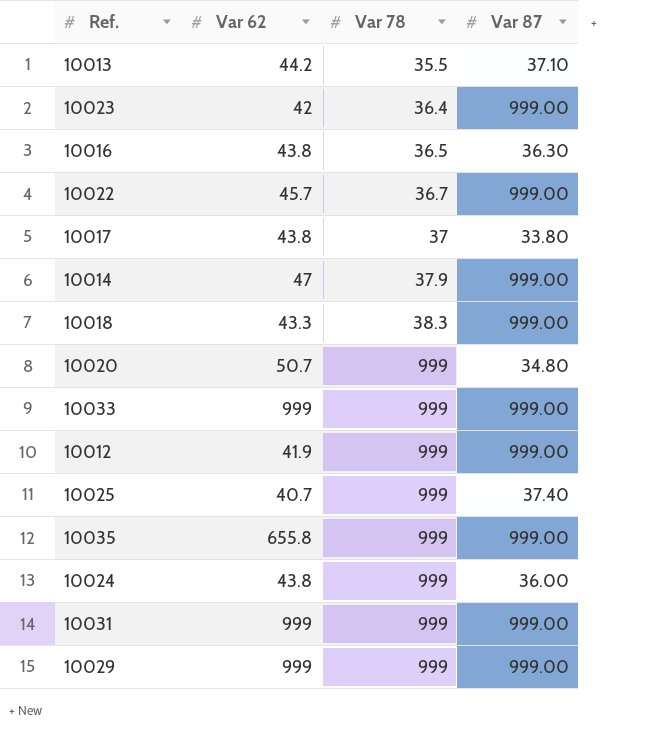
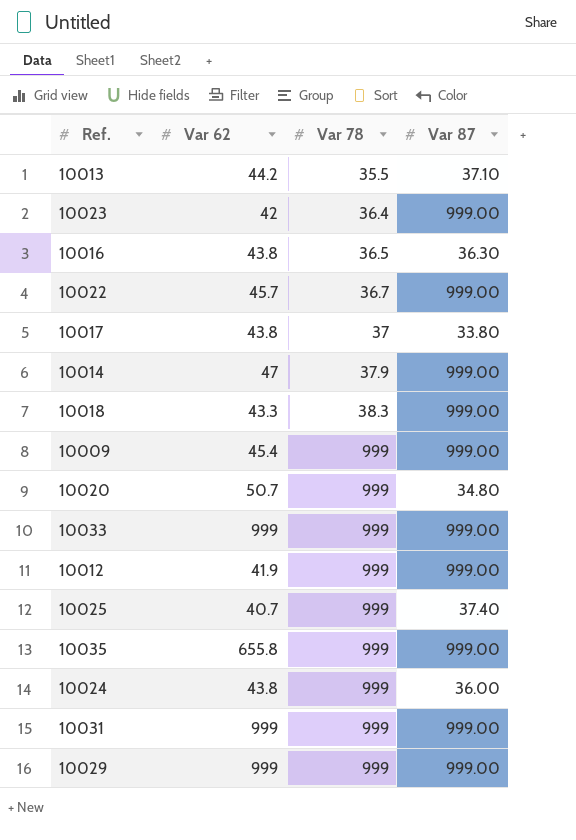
row 10009: none -> 45.4 | 999 | 999.00

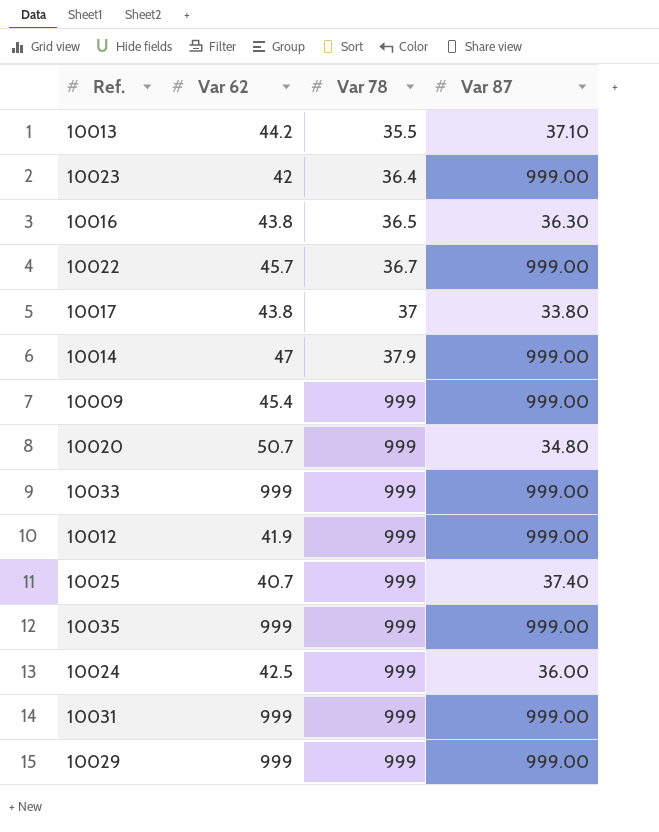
row 10018: 43.3 | 38.3 | 999.00 -> none
10035 | Var 62: 655.8 -> 999
10024 | Var 62: 43.8 -> 42.5

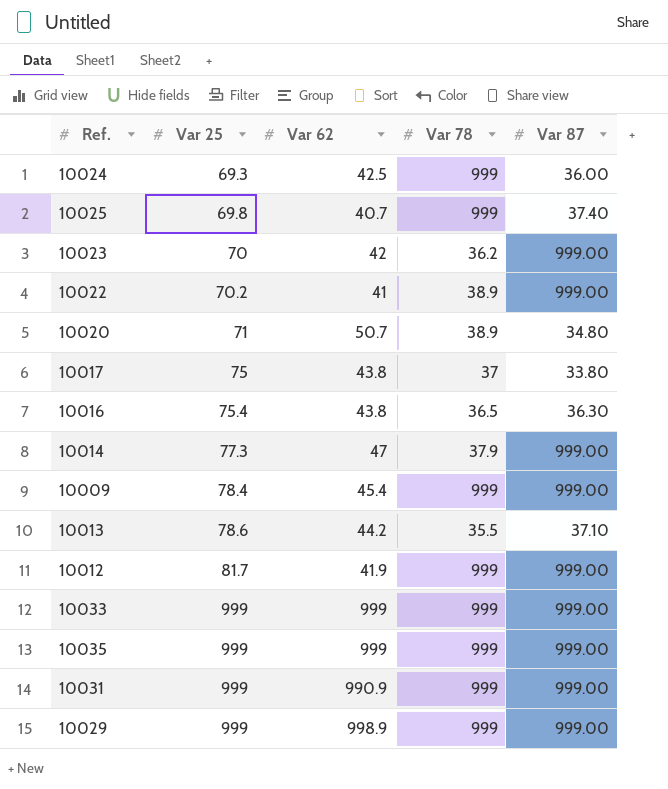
row order: Var 78 ascending -> Var 25 ascending
column Var 25 | position: none -> 2
10023 | Var 78: 36.4 -> 36.2
10022 | Var 62: 45.7 -> 41
10022 | Var 78: 36.7 -> 38.9
10020 | Var 78: 999 -> 38.9
10031 | Var 62: 999 -> 990.9
10029 | Var 62: 999 -> 998.9

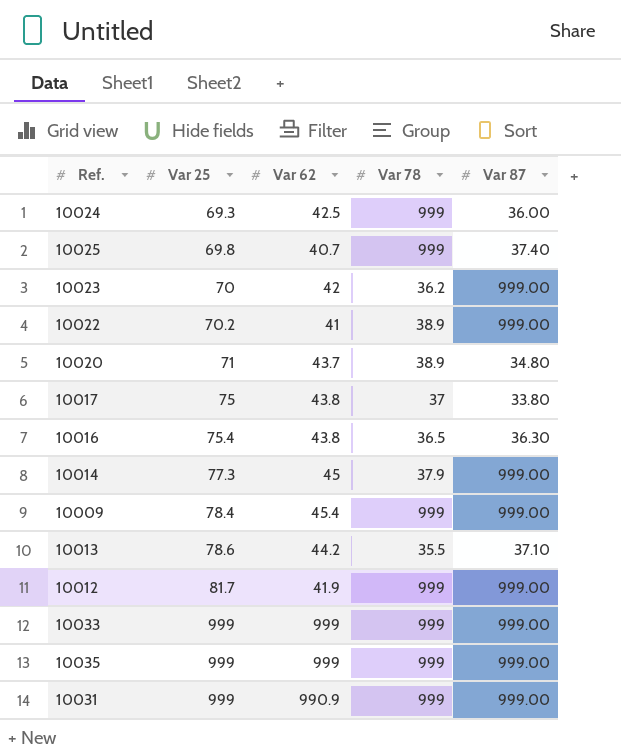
row 10029: 999 | 998.9 | 999 | 999.00 -> none
10020 | Var 62: 50.7 -> 43.7
10014 | Var 62: 47 -> 45

